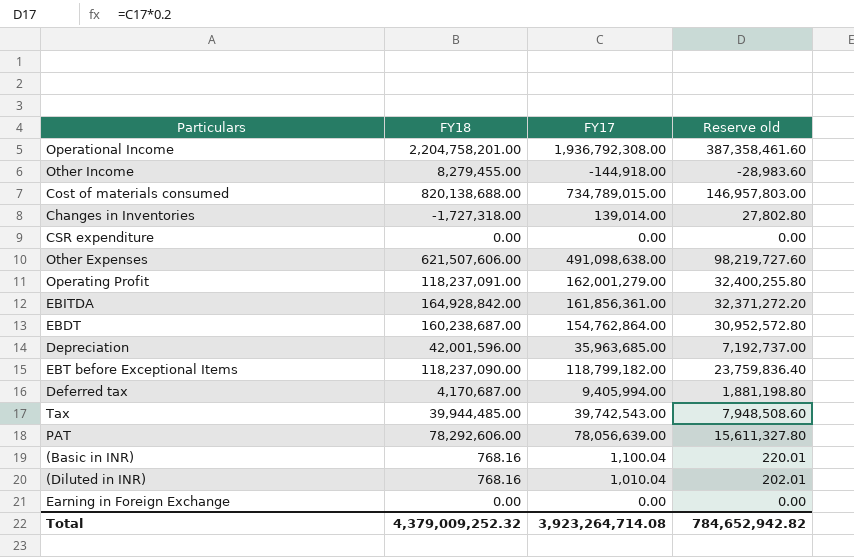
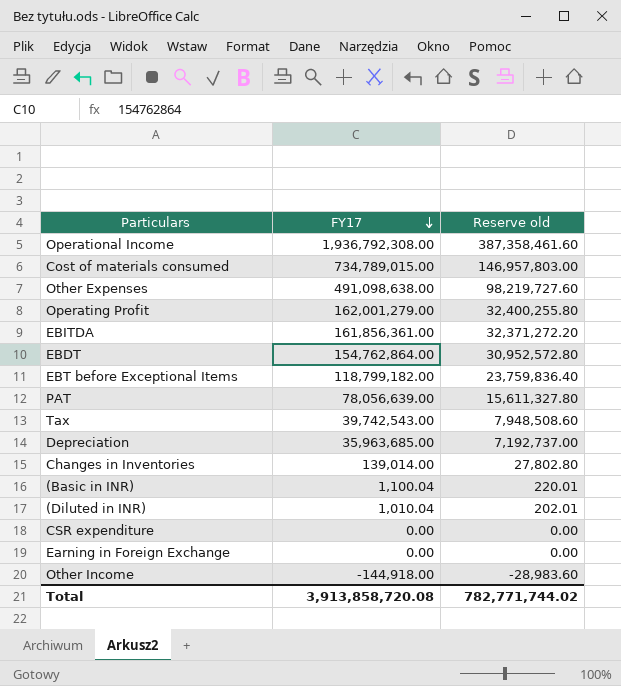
row order: none -> FY17 descending
column FY18 | position: 2 -> none
row Deferred tax: 4,170,687.00 | 9,405,994.00 | 1,881,198.80 -> none
Total | FY17: 3,923,264,714.08 -> 3,913,858,720.08
Total | Reserve old: 784,652,942.82 -> 782,771,744.02

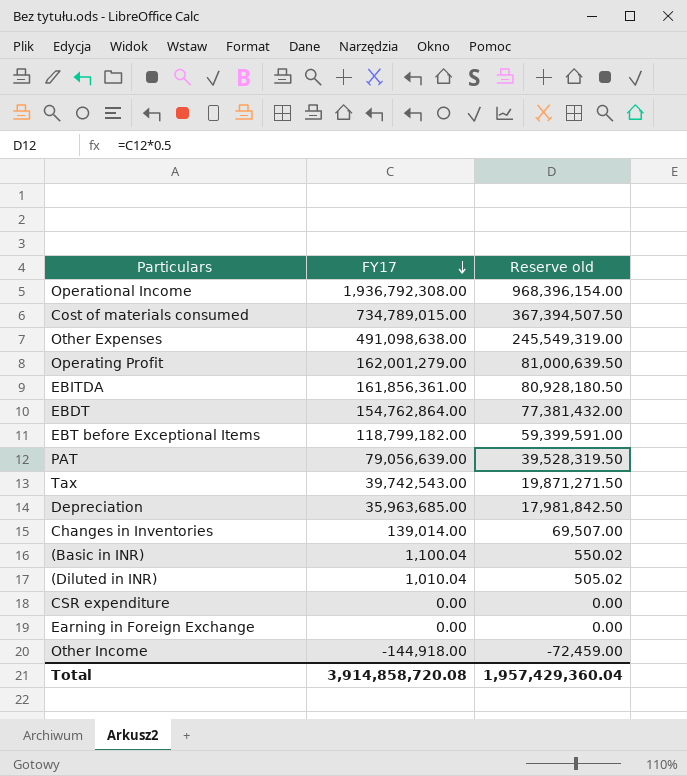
column Reserve old | formula: [FY17] * 0.2 -> [FY17] * 0.5
PAT | FY17: 78,056,639.00 -> 79,056,639.00
Total | FY17: 3,913,858,720.08 -> 3,914,858,720.08
Total | Reserve old: 782,771,744.02 -> 1,957,429,360.04

